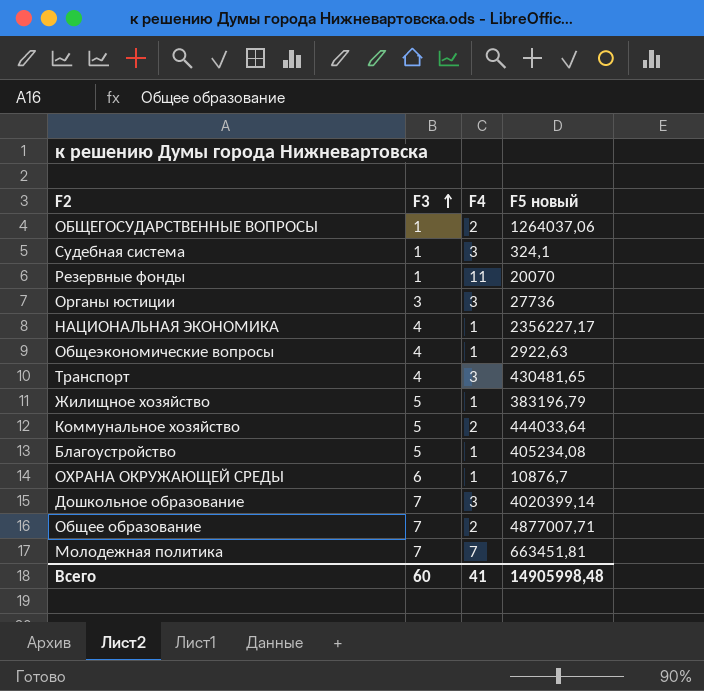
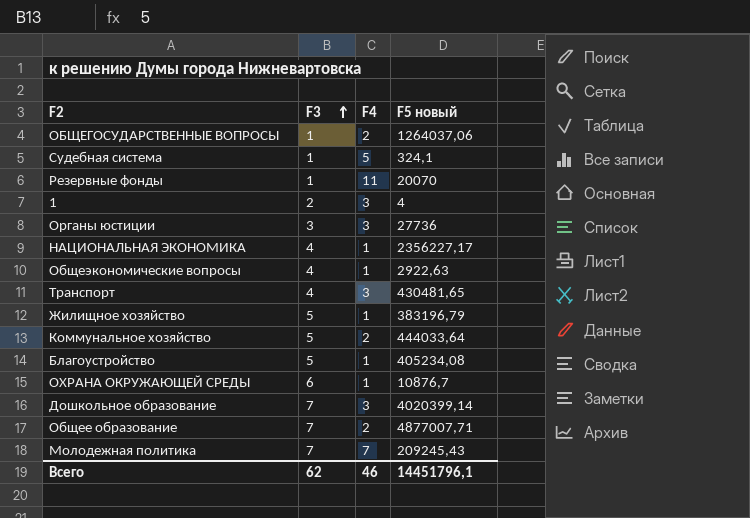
Судебная система | F4: 3 -> 5
row 1: none -> 2 | 3 | 4
Молодежная политика | F5 новый: 663451,81 -> 209245,43
Всего | F3: 60 -> 62
Всего | F4: 41 -> 46
Всего | F5 новый: 14905998,48 -> 14451796,1

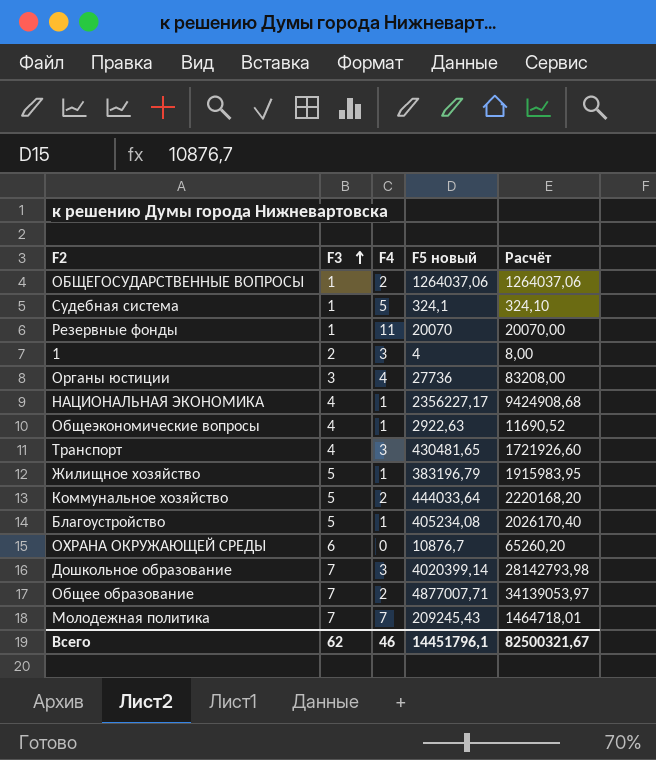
column Расчёт | formula: none -> [F3] * [F5 новый]
Органы юстиции | F4: 3 -> 4
ОХРАНА ОКРУЖАЮЩЕЙ СРЕДЫ | F4: 1 -> 0

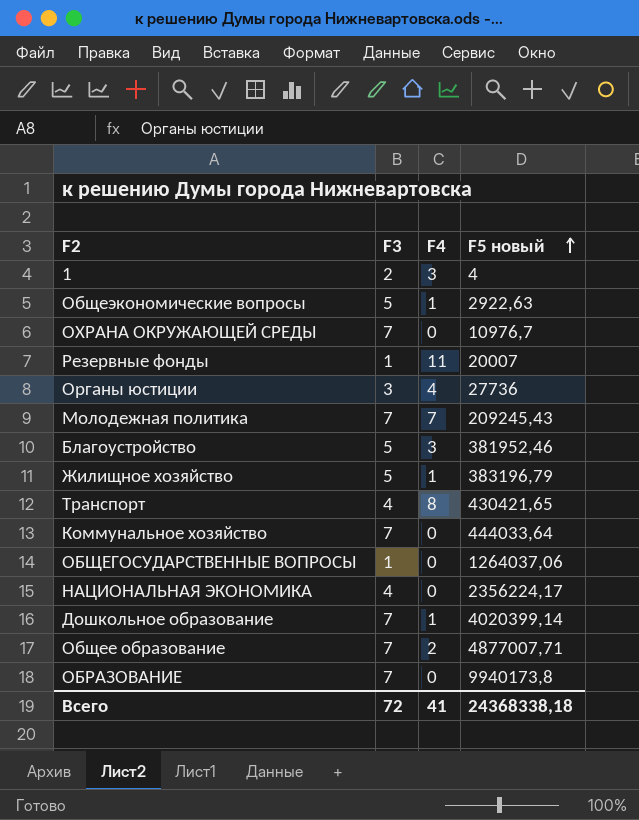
row order: F3 ascending -> F5 новый ascending
column Расчёт | formula: [F3] * [F5 новый] -> none
row Судебная система: 1 | 5 | 324,1 | 324,10 -> none
Общеэкономические вопросы | F3: 4 -> 5
ОХРАНА ОКРУЖАЮЩЕЙ СРЕДЫ | F3: 6 -> 7
ОХРАНА ОКРУЖАЮЩЕЙ СРЕДЫ | F5 новый: 10876,7 -> 10976,7
Резервные фонды | F5 новый: 20070 -> 20007
Благоустройство | F4: 1 -> 3
Благоустройство | F5 новый: 405234,08 -> 381952,46
Транспорт | F4: 3 -> 8
Транспорт | F5 новый: 430481,65 -> 430421,65
Коммунальное хозяйство | F3: 5 -> 7
Коммунальное хозяйство | F4: 2 -> 0
ОБЩЕГОСУДАРСТВЕННЫЕ ВОПРОСЫ | F4: 2 -> 0
НАЦИОНАЛЬНАЯ ЭКОНОМИКА | F4: 1 -> 0
НАЦИОНАЛЬНАЯ ЭКОНОМИКА | F5 новый: 2356227,17 -> 2356224,17
Дошкольное образование | F4: 3 -> 1
row ОБРАЗОВАНИЕ: none -> 7 | 0 | 9940173,8
Всего | F3: 62 -> 72
Всего | F4: 46 -> 41
Всего | F5 новый: 14451796,1 -> 24368338,18

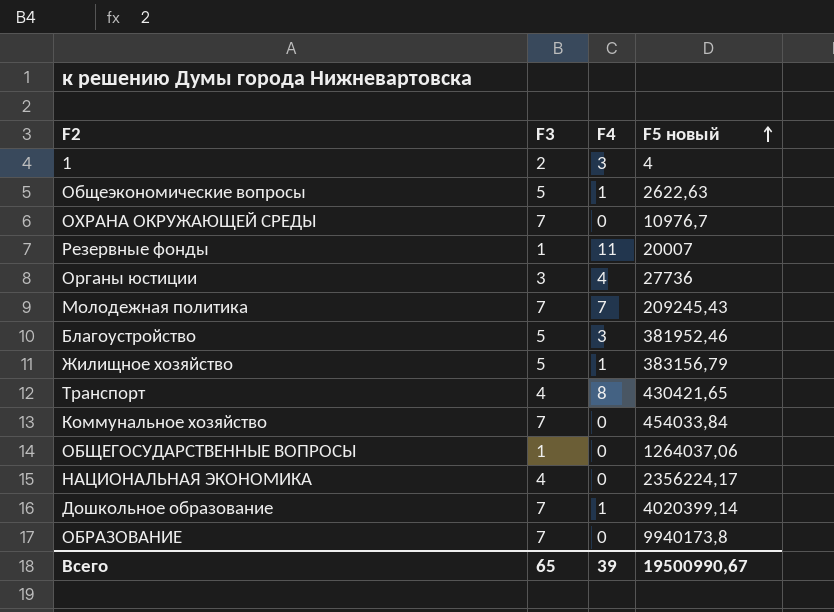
row Общее образование: 7 | 2 | 4877007,71 -> none
Общеэкономические вопросы | F5 новый: 2922,63 -> 2622,63
Жилищное хозяйство | F5 новый: 383196,79 -> 383156,79
Коммунальное хозяйство | F5 новый: 444033,64 -> 454033,84
Всего | F3: 72 -> 65
Всего | F4: 41 -> 39
Всего | F5 новый: 24368338,18 -> 19500990,67

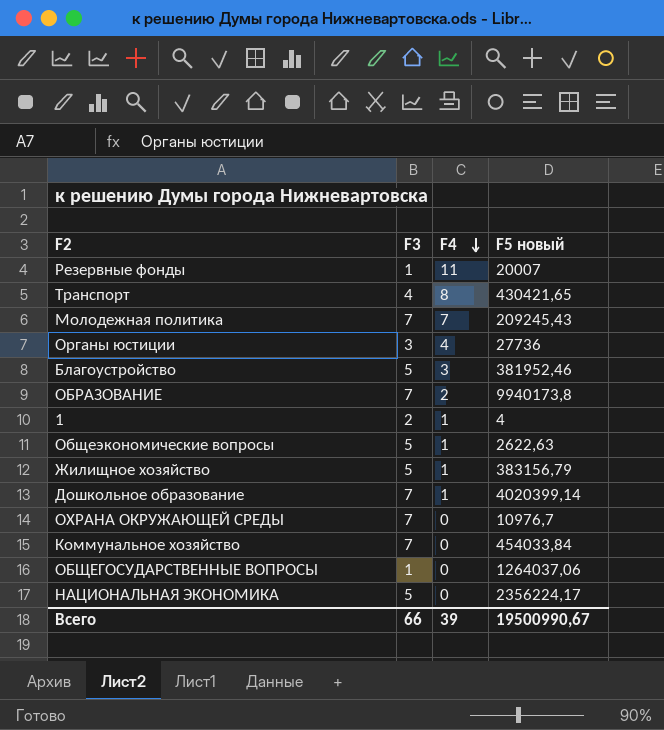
row order: F5 новый ascending -> F4 descending
ОБРАЗОВАНИЕ | F4: 0 -> 2
1 | F4: 3 -> 1
НАЦИОНАЛЬНАЯ ЭКОНОМИКА | F3: 4 -> 5
Всего | F3: 65 -> 66

